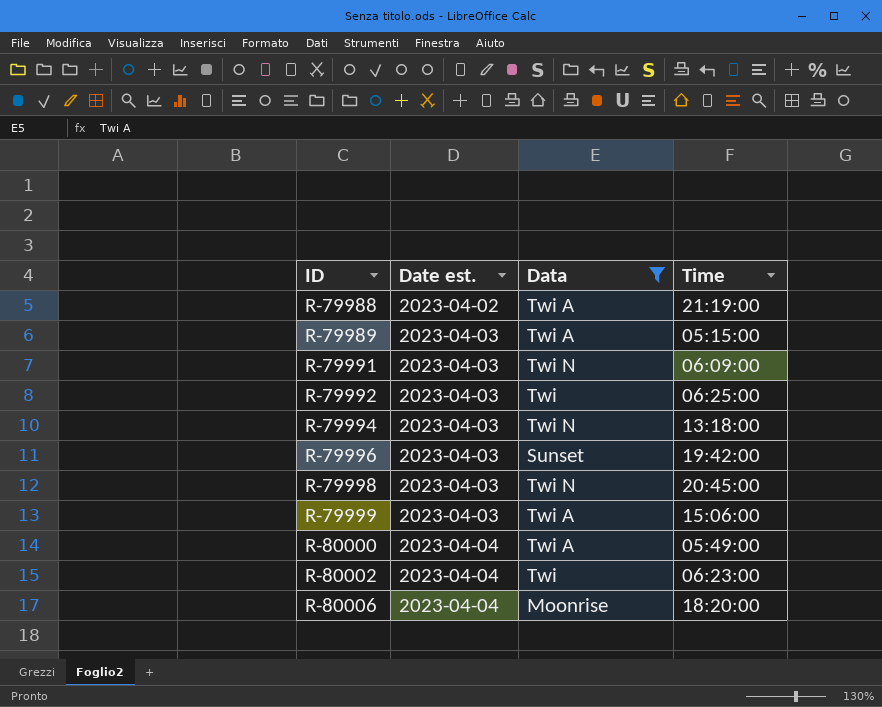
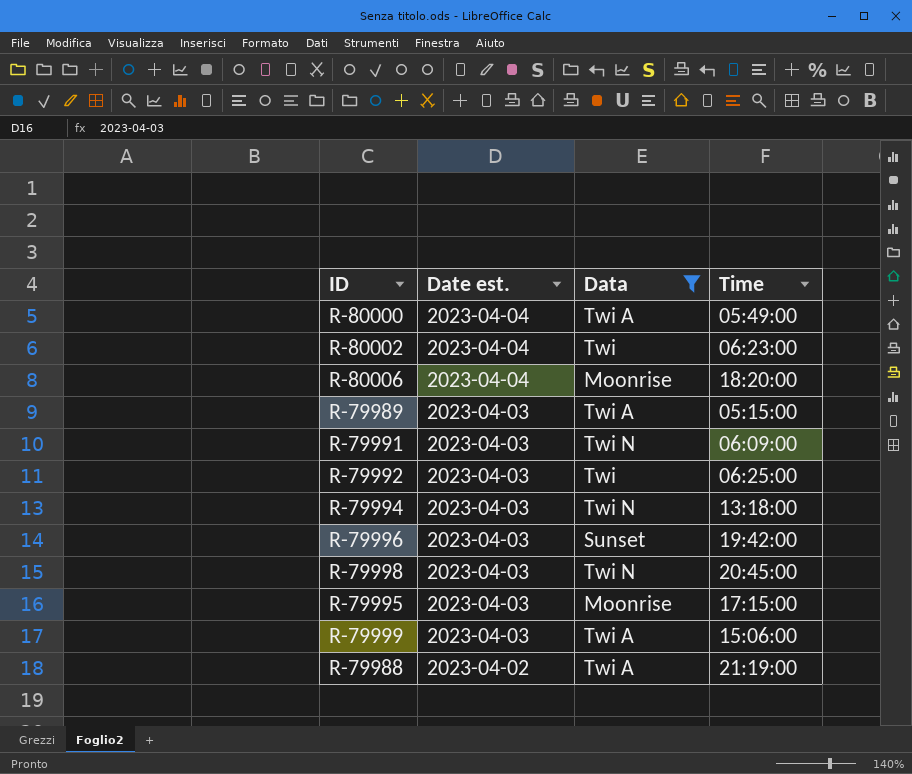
row order: ID ascending -> Date est. descending
row R-79995: none -> 2023-04-03 | Moonrise | 17:15:00

